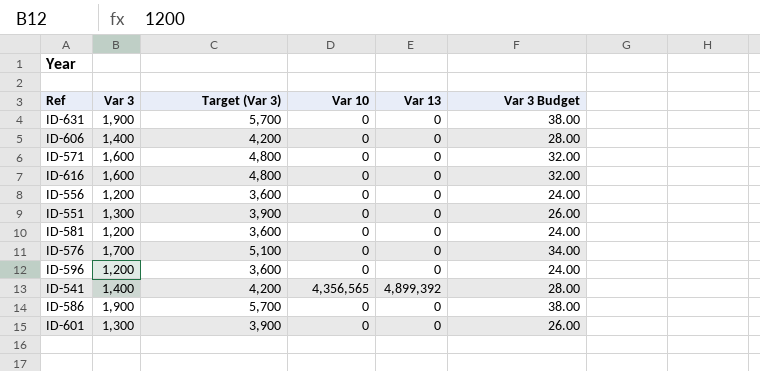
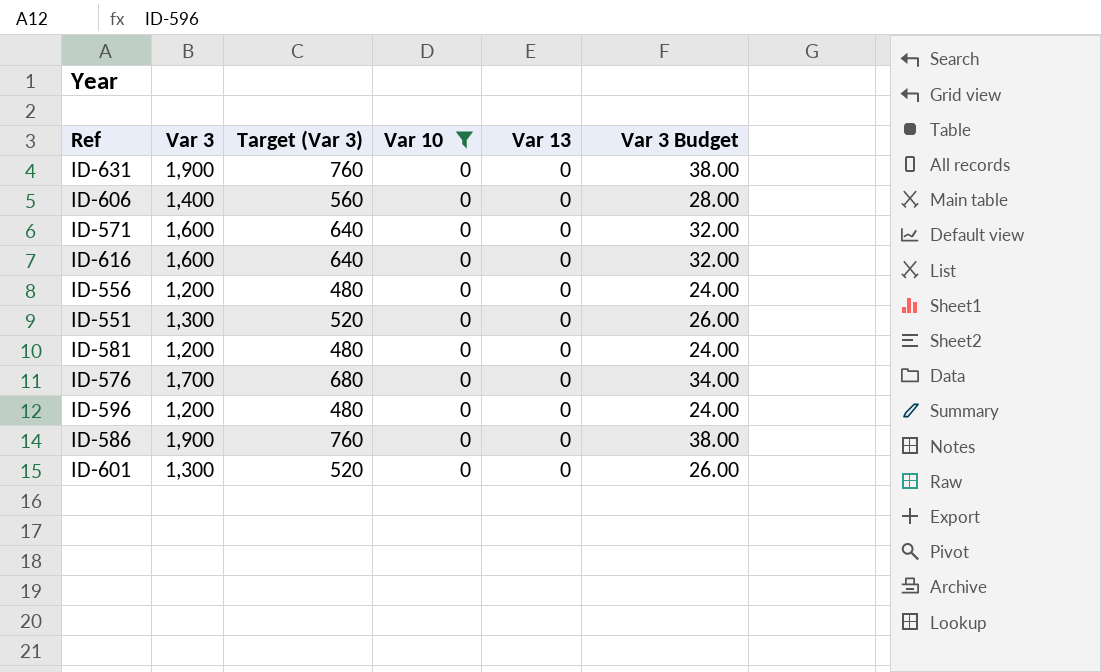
filter: none -> Var 10 = 0
column Target (Var 3) | formula: [Var 3] * 3 -> [Var 3] * 0.4

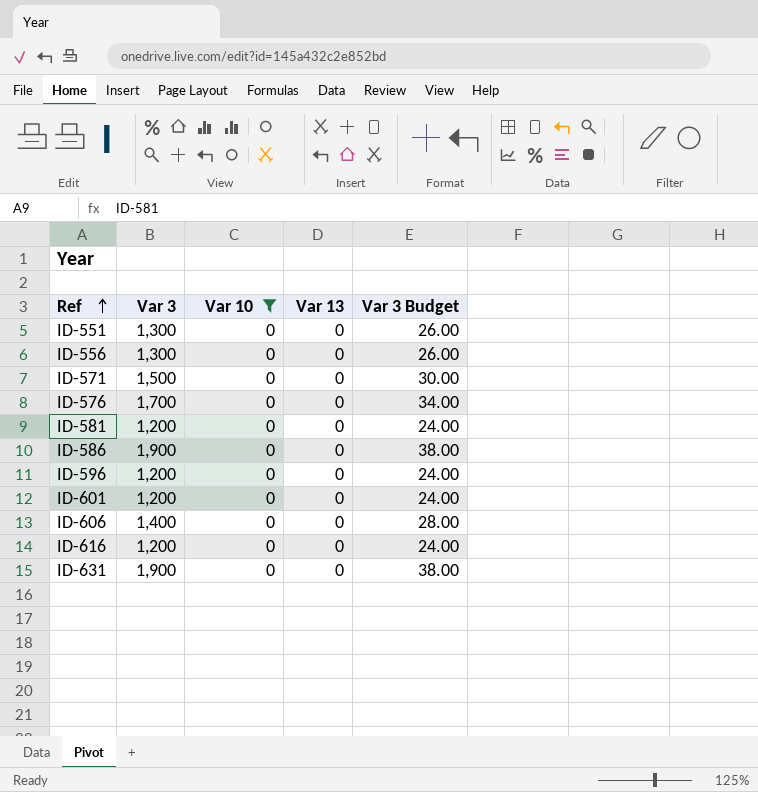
row order: none -> Ref ascending
column Target (Var 3) | formula: [Var 3] * 0.4 -> none
ID-556 | Var 3: 1,200 -> 1,300
ID-556 | Var 3 Budget: 24.00 -> 26.00
ID-571 | Var 3: 1,600 -> 1,500
ID-571 | Var 3 Budget: 32.00 -> 30.00
ID-601 | Var 3: 1,300 -> 1,200
ID-601 | Var 3 Budget: 26.00 -> 24.00
ID-616 | Var 3: 1,600 -> 1,200
ID-616 | Var 3 Budget: 32.00 -> 24.00

